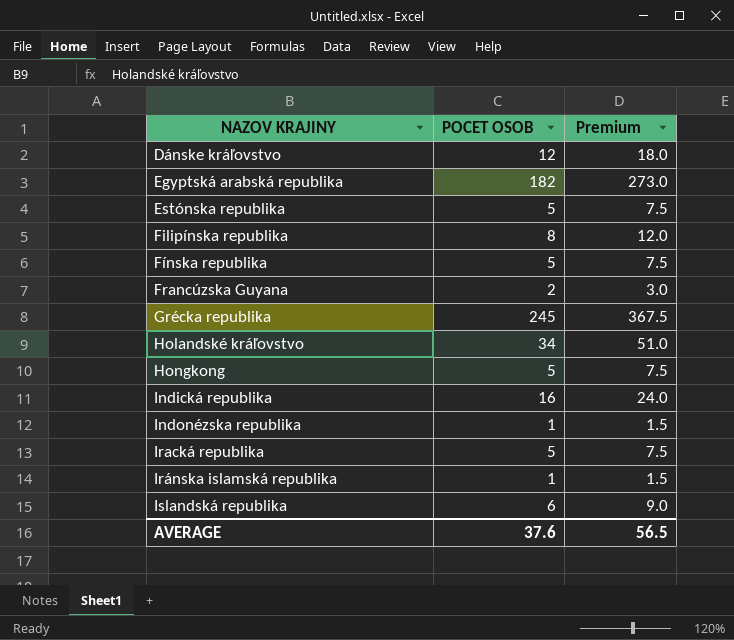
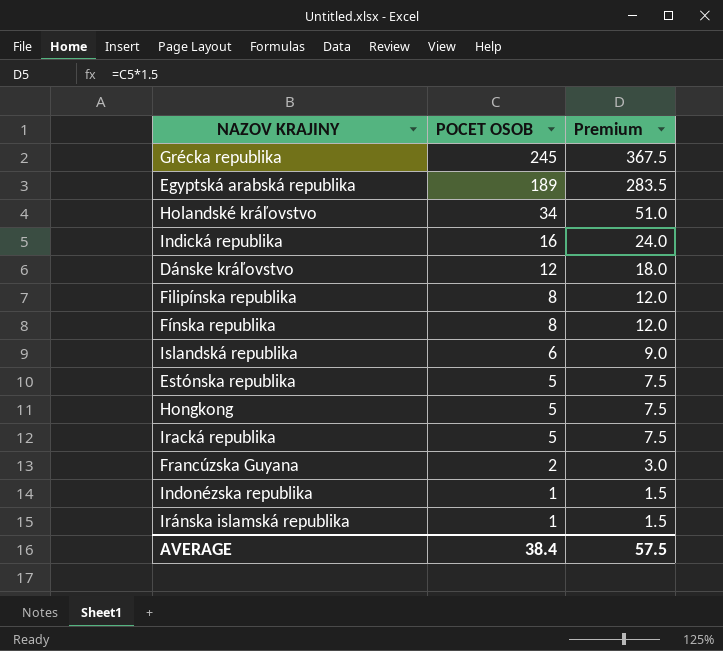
row order: NAZOV KRAJINY ascending -> POCET OSOB descending
Egyptská arabská republika | POCET OSOB: 182 -> 189
Egyptská arabská republika | Premium: 273.0 -> 283.5
Fínska republika | POCET OSOB: 5 -> 8
Fínska republika | Premium: 7.5 -> 12.0
AVERAGE | POCET OSOB: 37.6 -> 38.4
AVERAGE | Premium: 56.5 -> 57.5

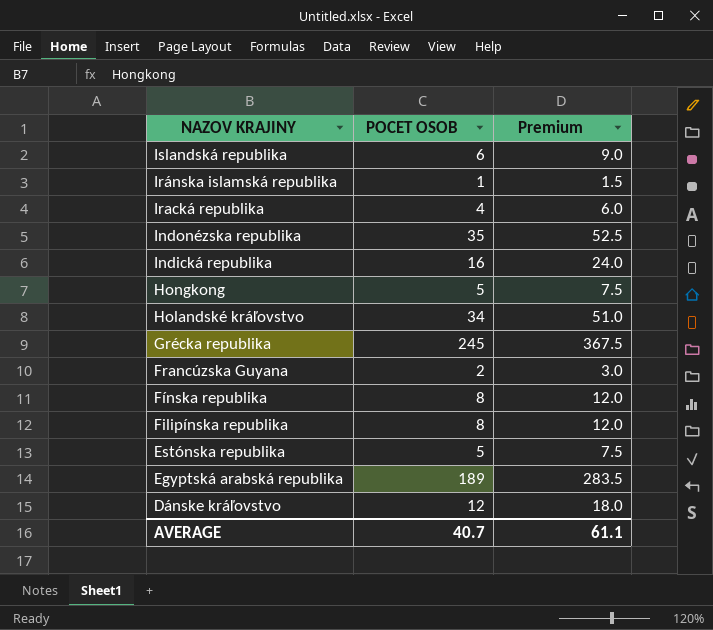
row order: POCET OSOB descending -> NAZOV KRAJINY descending
Iracká republika | POCET OSOB: 5 -> 4
Iracká republika | Premium: 7.5 -> 6.0
Indonézska republika | POCET OSOB: 1 -> 35
Indonézska republika | Premium: 1.5 -> 52.5
AVERAGE | POCET OSOB: 38.4 -> 40.7
AVERAGE | Premium: 57.5 -> 61.1

